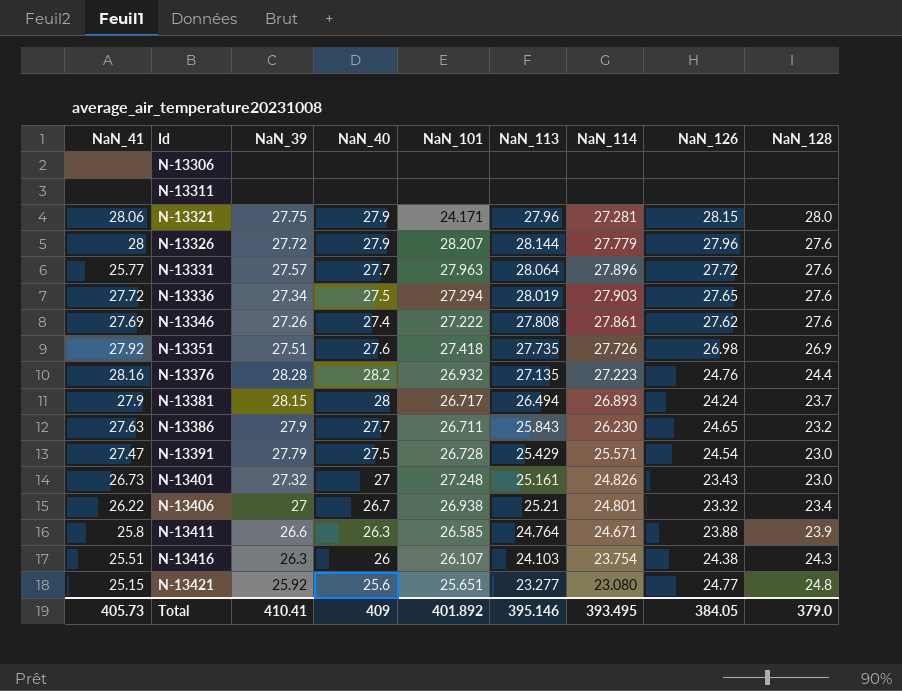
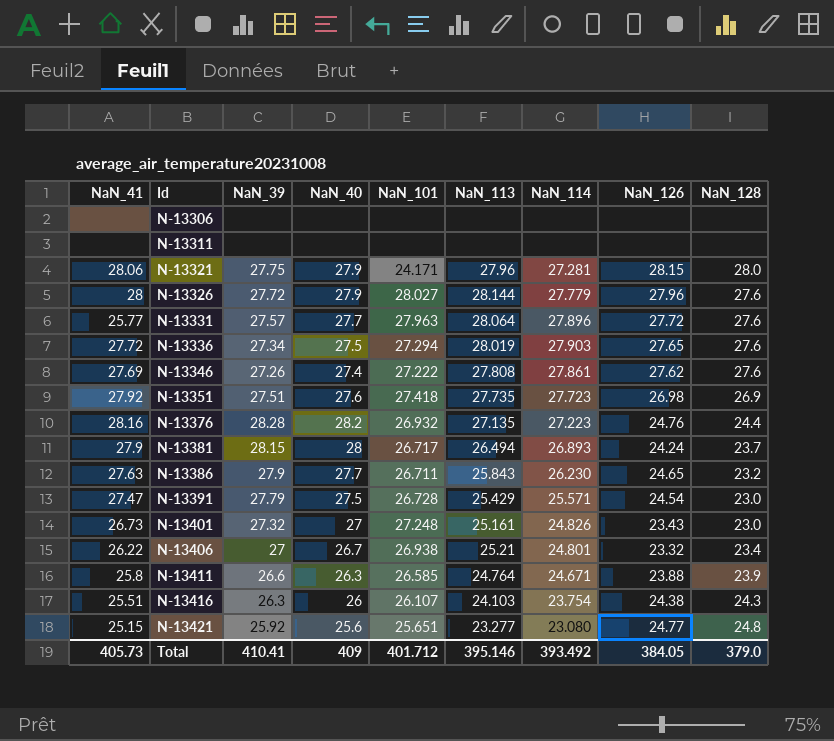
N-13326 | NaN_101: 28.207 -> 28.027
N-13351 | NaN_114: 27.726 -> 27.723
Total | NaN_101: 401.892 -> 401.712
Total | NaN_114: 393.495 -> 393.492

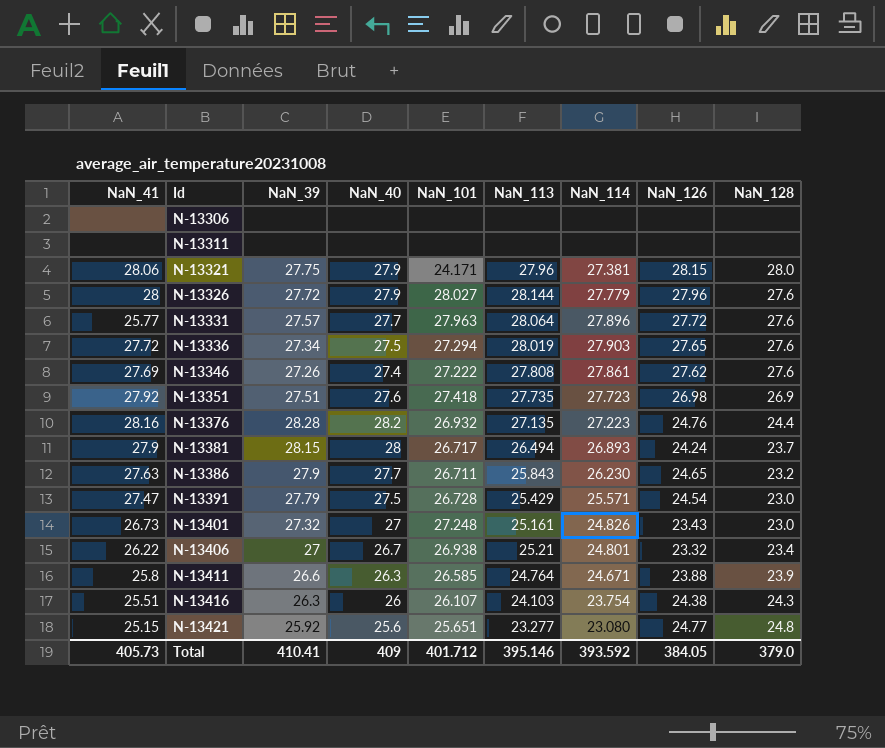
N-13321 | NaN_114: 27.281 -> 27.381
Total | NaN_114: 393.492 -> 393.592

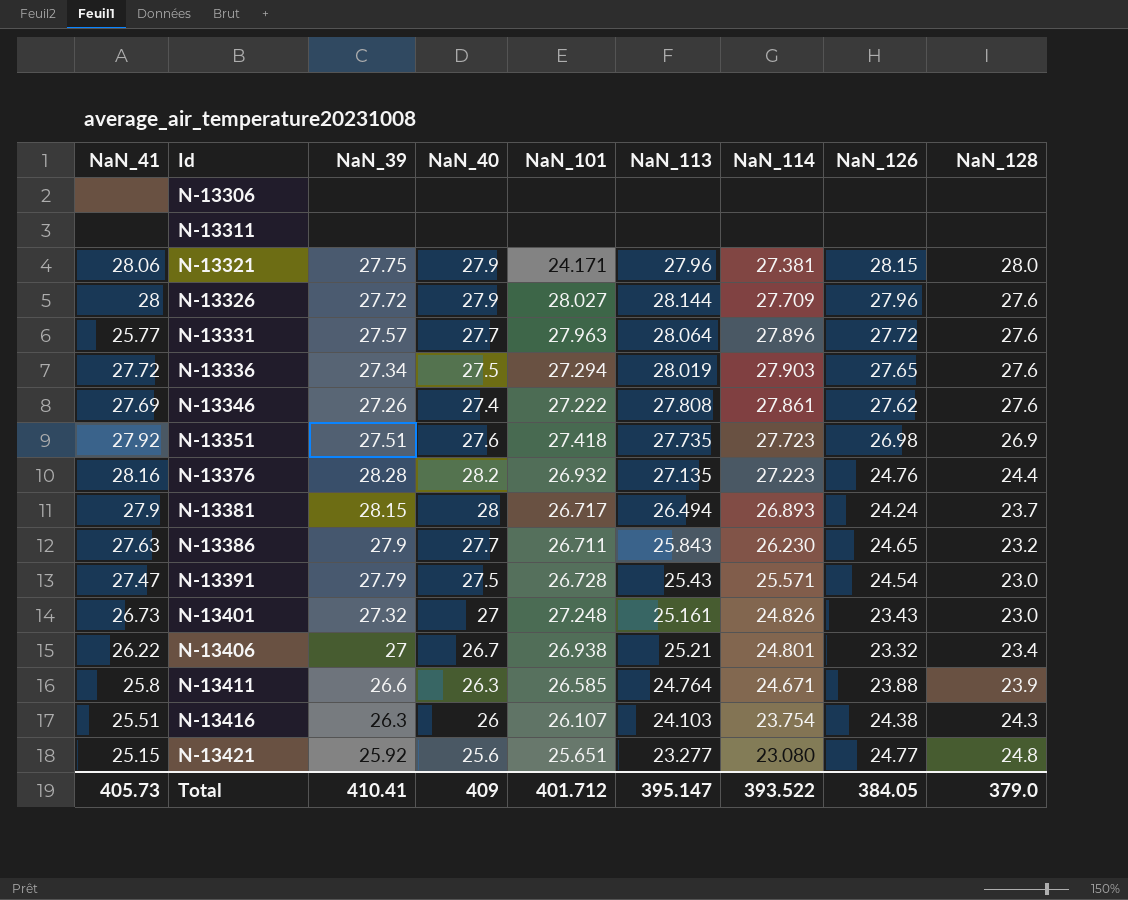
N-13326 | NaN_114: 27.779 -> 27.709
N-13391 | NaN_113: 25.429 -> 25.43
Total | NaN_113: 395.146 -> 395.147
Total | NaN_114: 393.592 -> 393.522

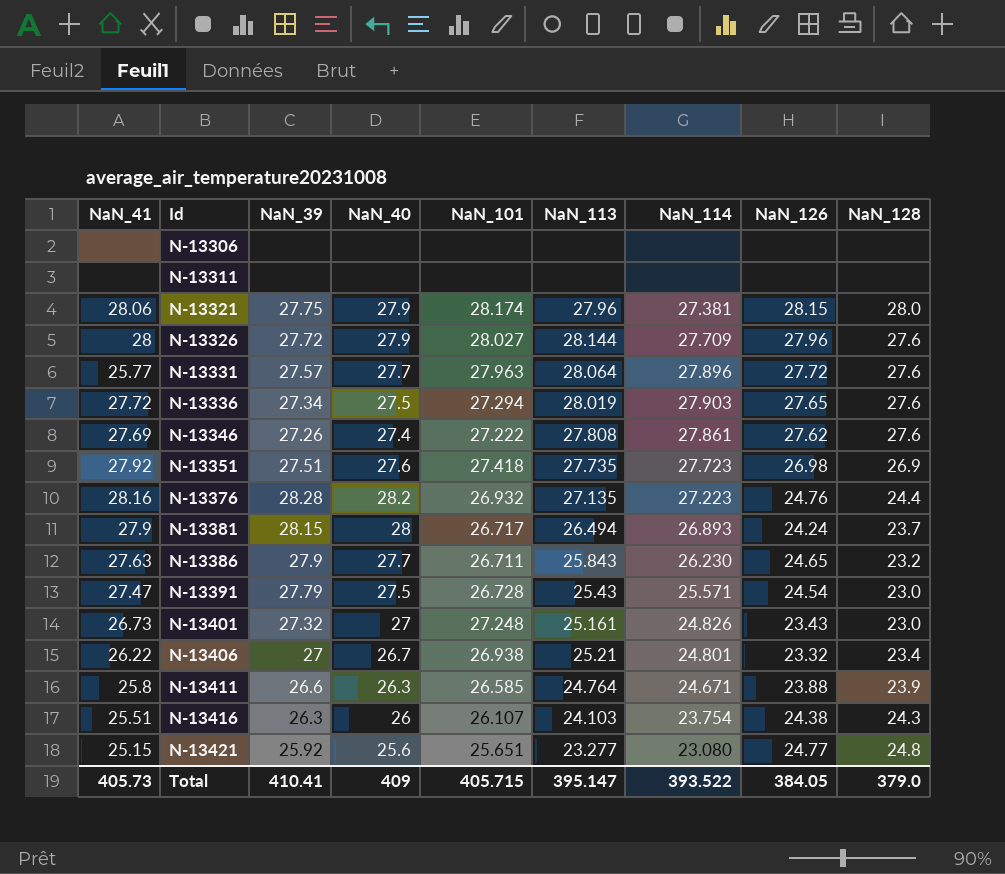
N-13321 | NaN_101: 24.171 -> 28.174
Total | NaN_101: 401.712 -> 405.715

